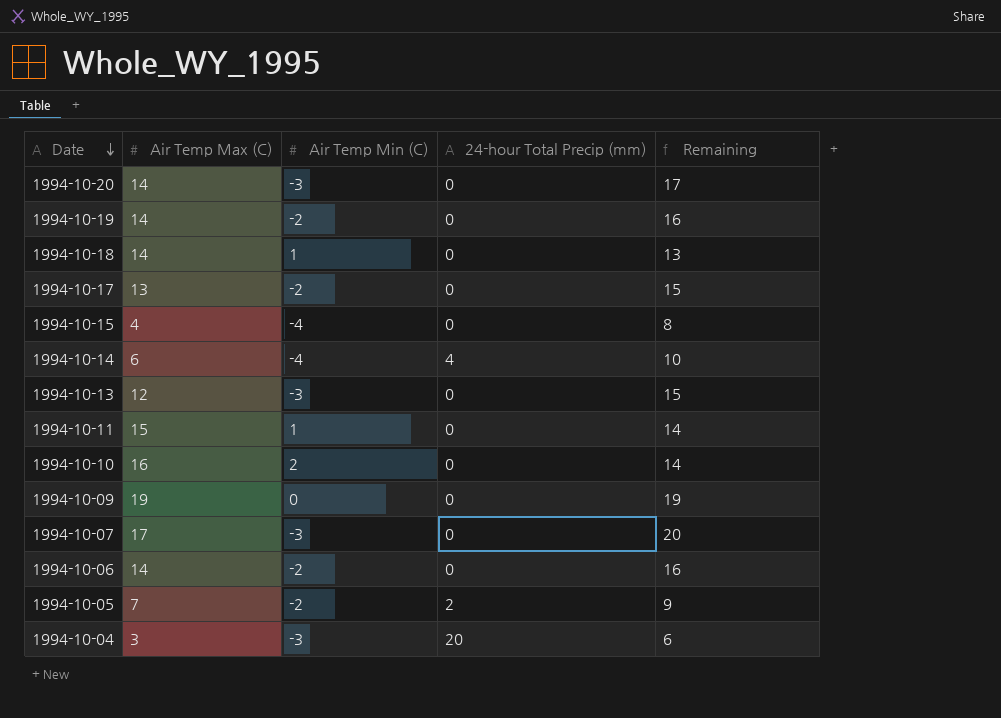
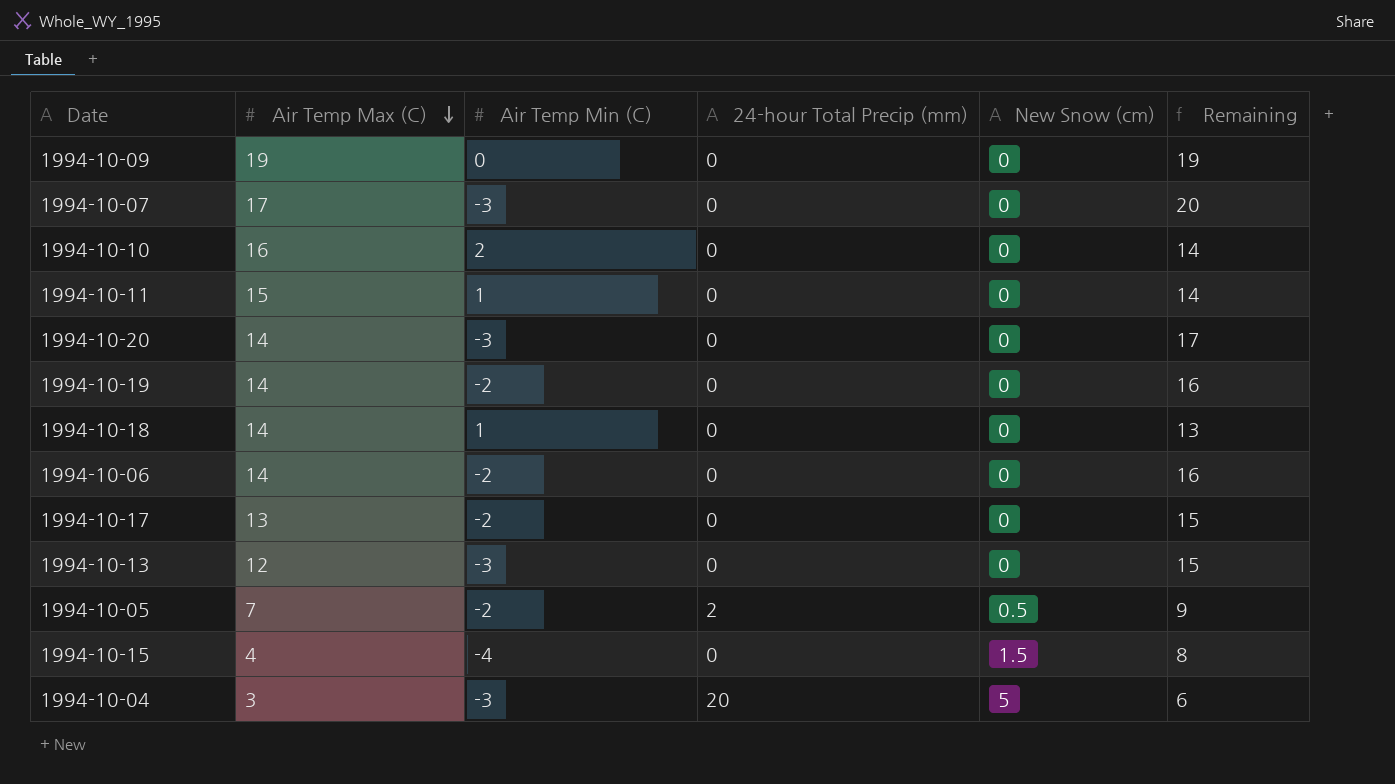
row order: Date descending -> Air Temp Max (C) descending
column New Snow (cm) | position: none -> 5
row 1994-10-14: 6 | -4 | 4 | 10 -> none

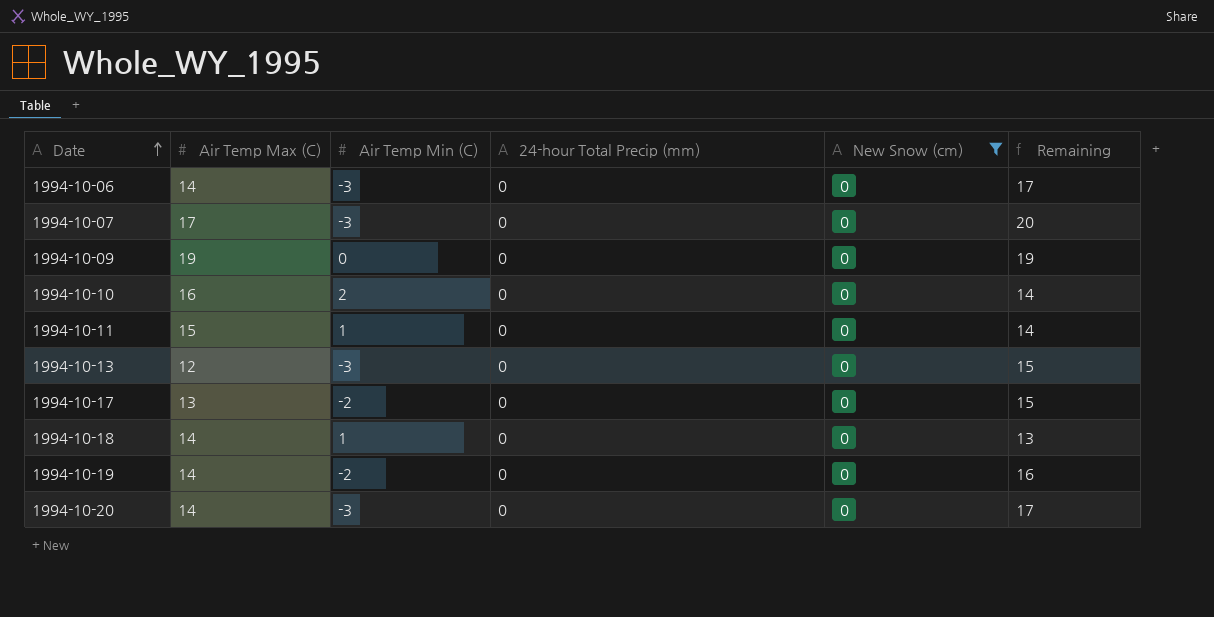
filter: none -> New Snow (cm) = 0
row order: Air Temp Max (C) descending -> Date ascending
1994-10-06 | Air Temp Min (C): -2 -> -3
1994-10-06 | Remaining: 16 -> 17

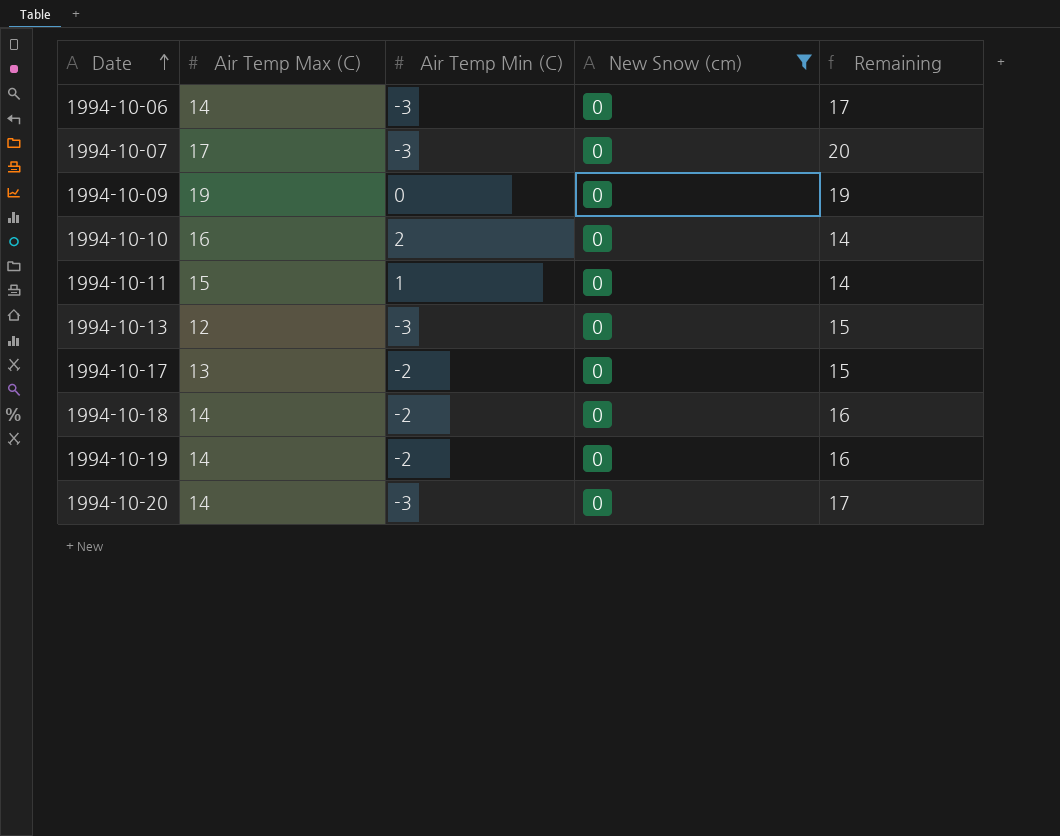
column 24-hour Total Precip (mm) | position: 4 -> none
1994-10-18 | Air Temp Min (C): 1 -> -2
1994-10-18 | Remaining: 13 -> 16

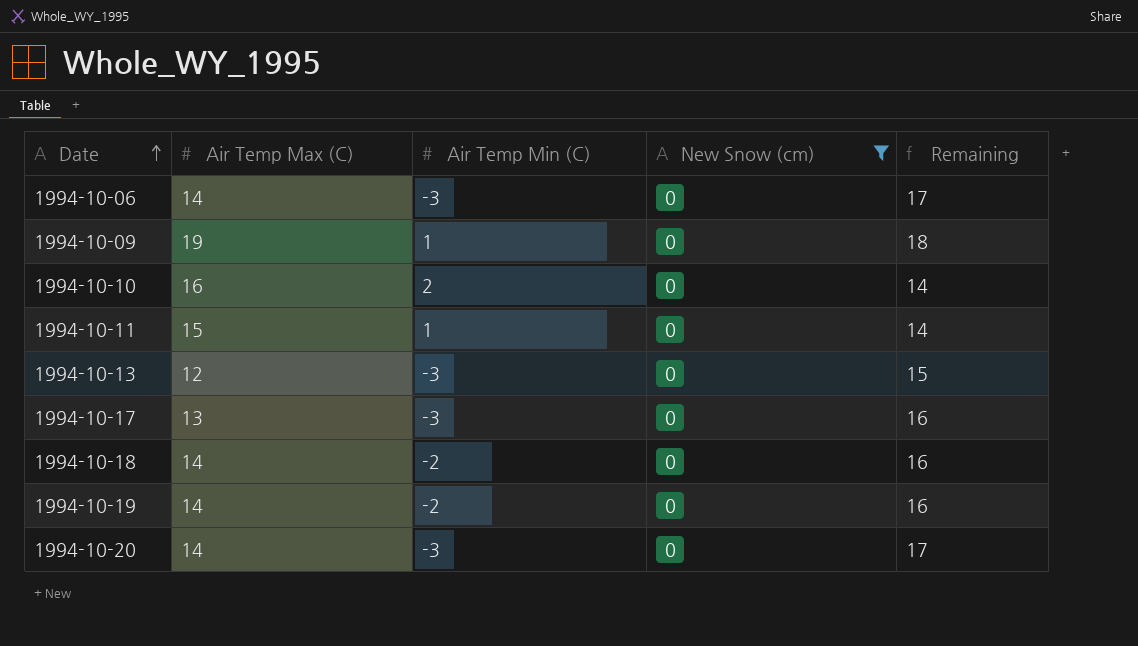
row 1994-10-07: 17 | -3 | 0 | 20 -> none
1994-10-09 | Air Temp Min (C): 0 -> 1
1994-10-09 | Remaining: 19 -> 18
1994-10-17 | Air Temp Min (C): -2 -> -3
1994-10-17 | Remaining: 15 -> 16

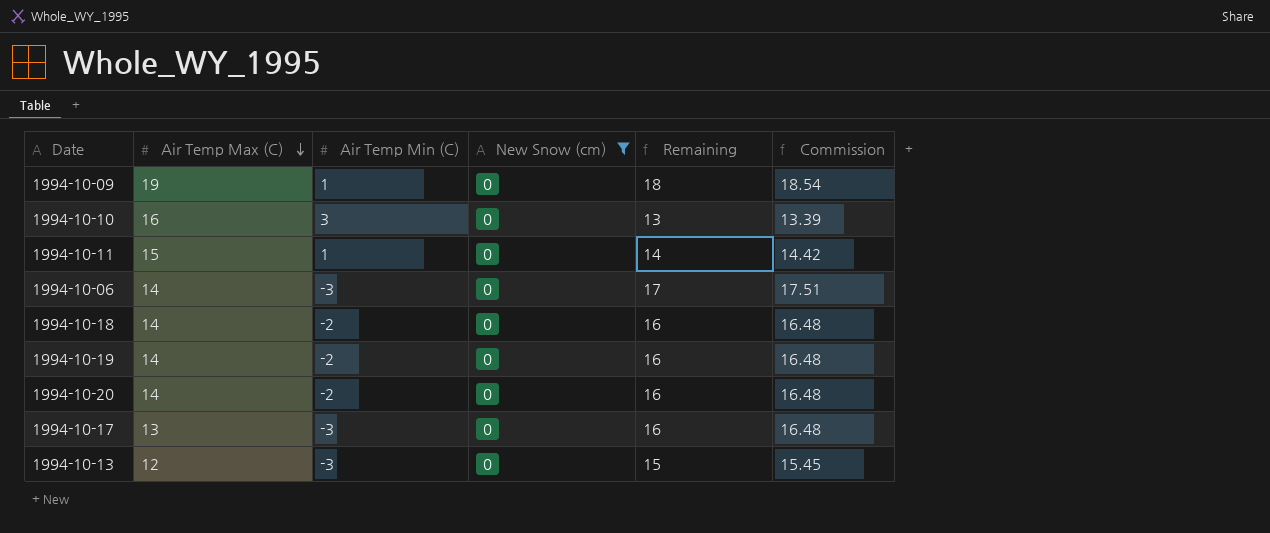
row order: Date ascending -> Air Temp Max (C) descending
column Commission | formula: none -> [Remaining] * 1.03
1994-10-10 | Air Temp Min (C): 2 -> 3
1994-10-10 | Remaining: 14 -> 13
1994-10-20 | Air Temp Min (C): -3 -> -2
1994-10-20 | Remaining: 17 -> 16

